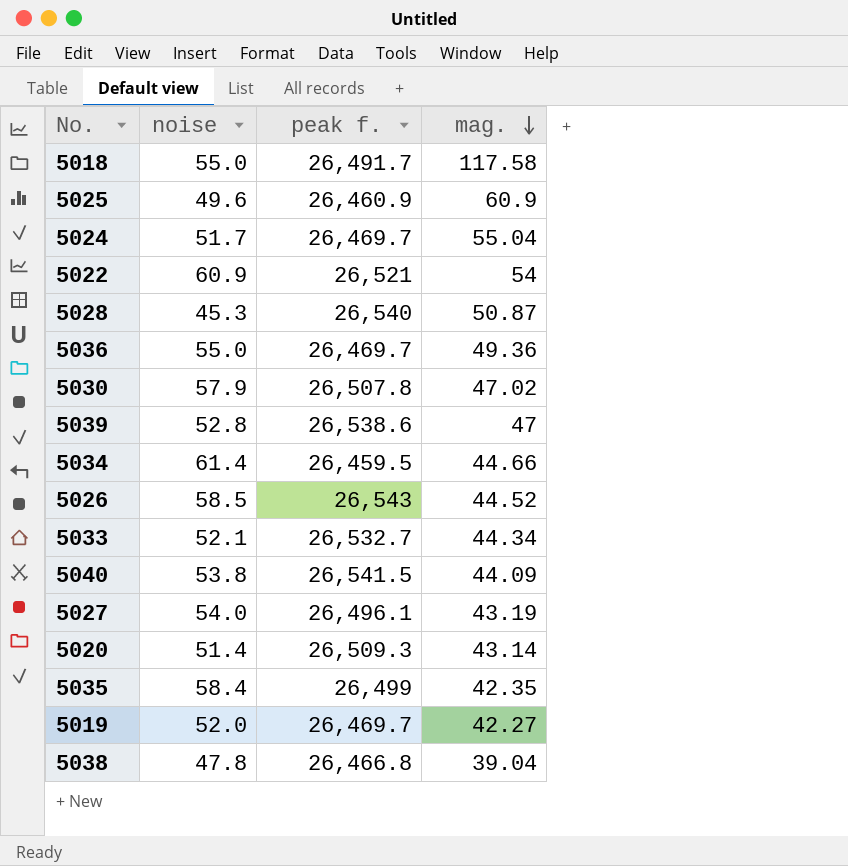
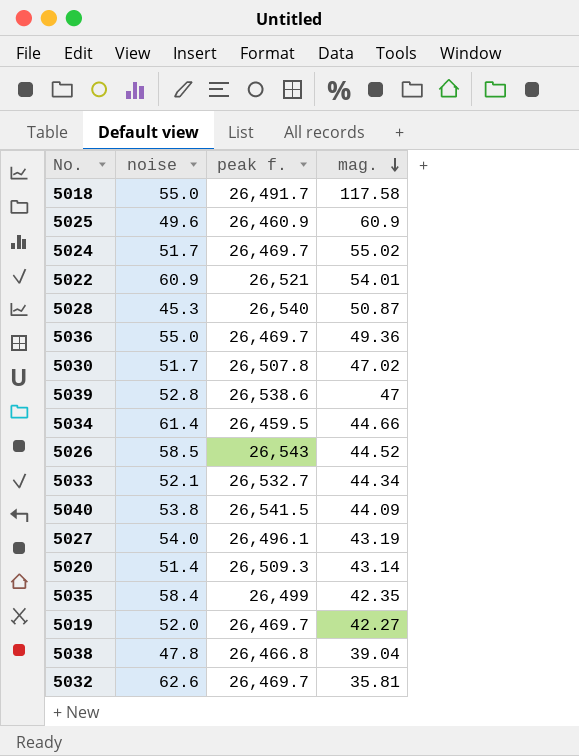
5024 | mag.: 55.04 -> 55.02
5022 | mag.: 54 -> 54.01
5030 | noise: 57.9 -> 51.7
row 5032: none -> 62.6 | 26,469.7 | 35.81

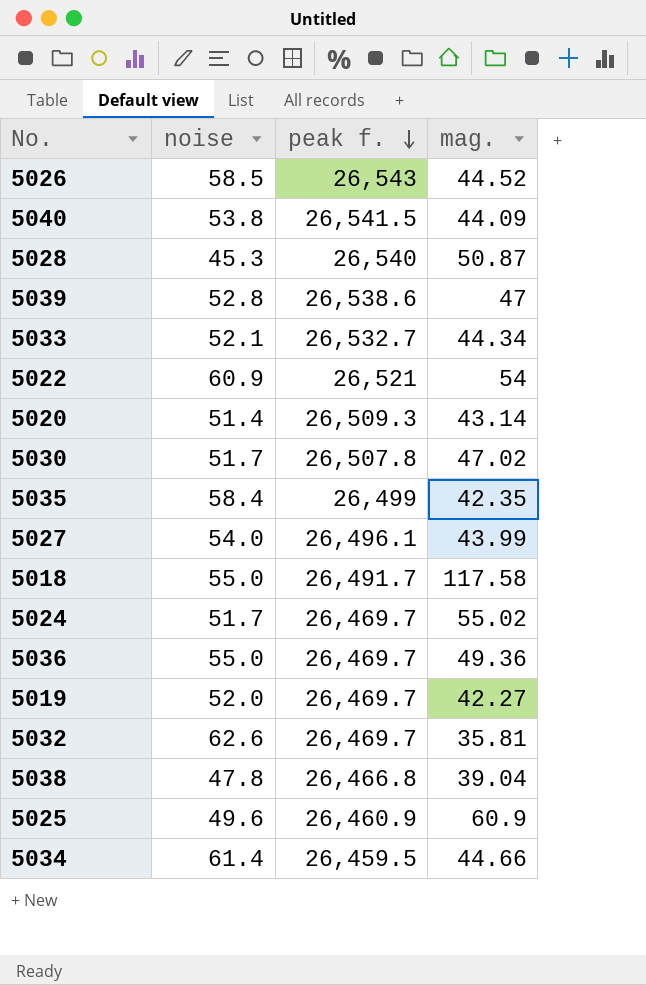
row order: mag. descending -> peak f. descending
5022 | mag.: 54.01 -> 54
5027 | mag.: 43.19 -> 43.99

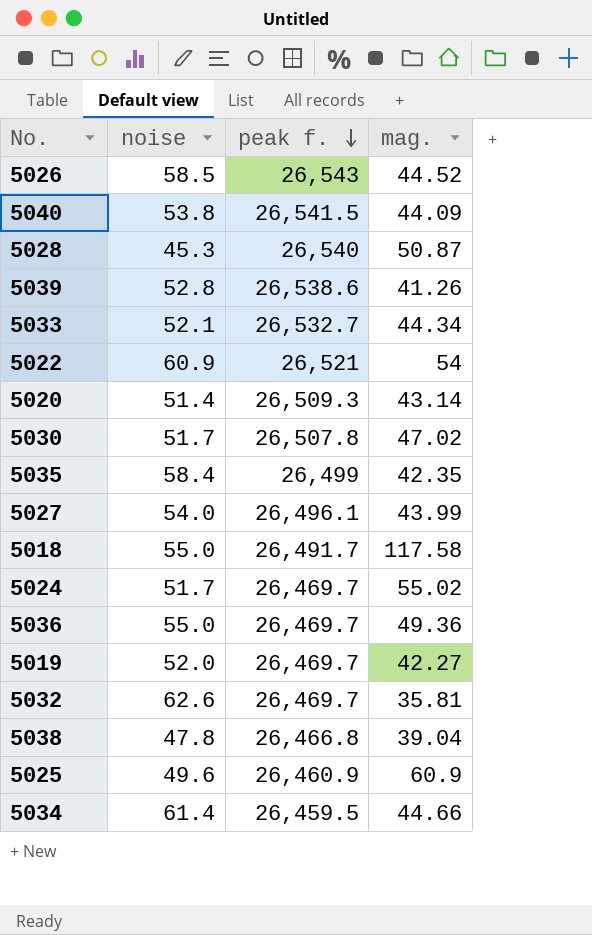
5039 | mag.: 47 -> 41.26

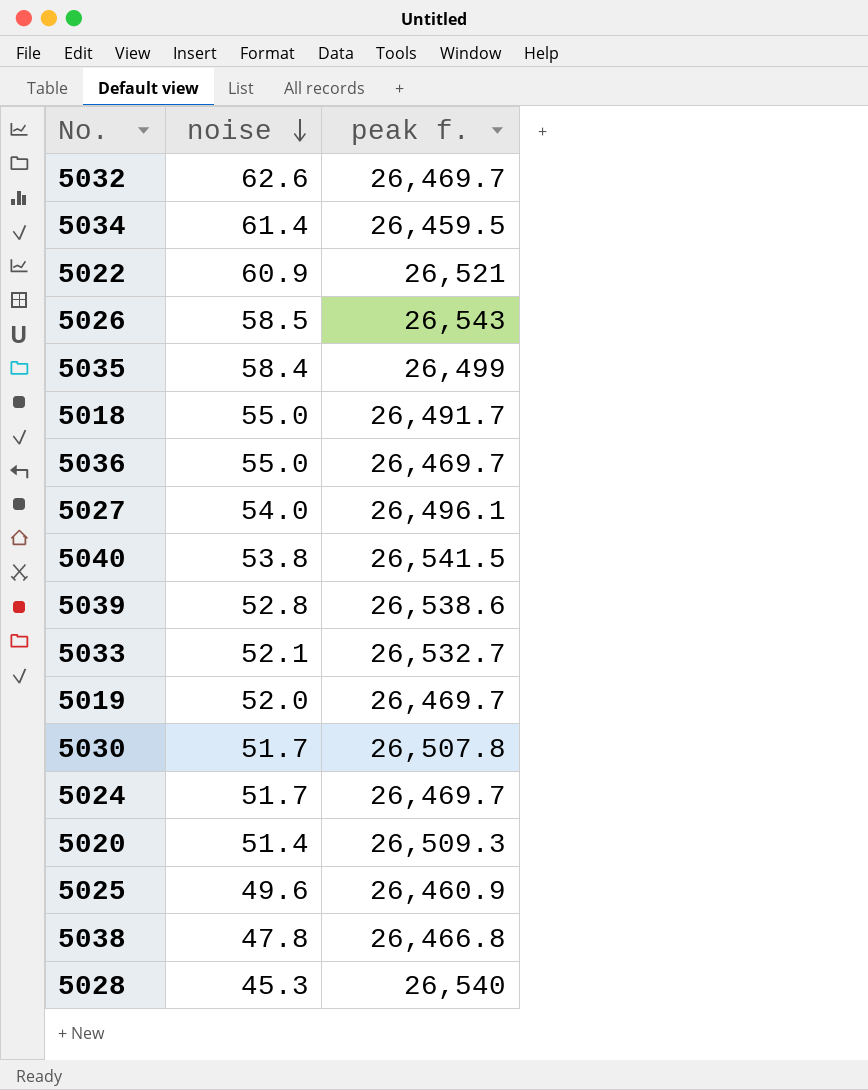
row order: peak f. descending -> noise descending
column mag. | position: 4 -> none

